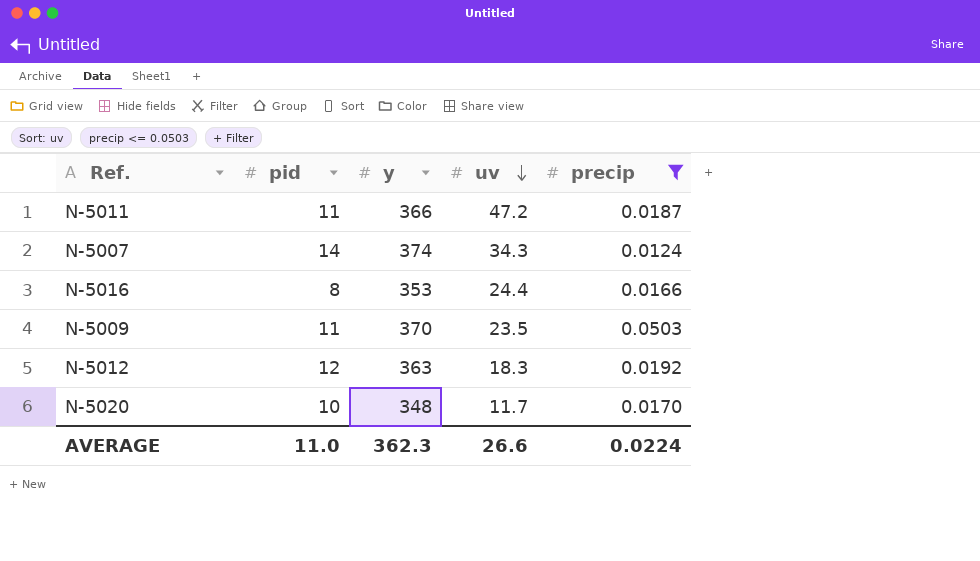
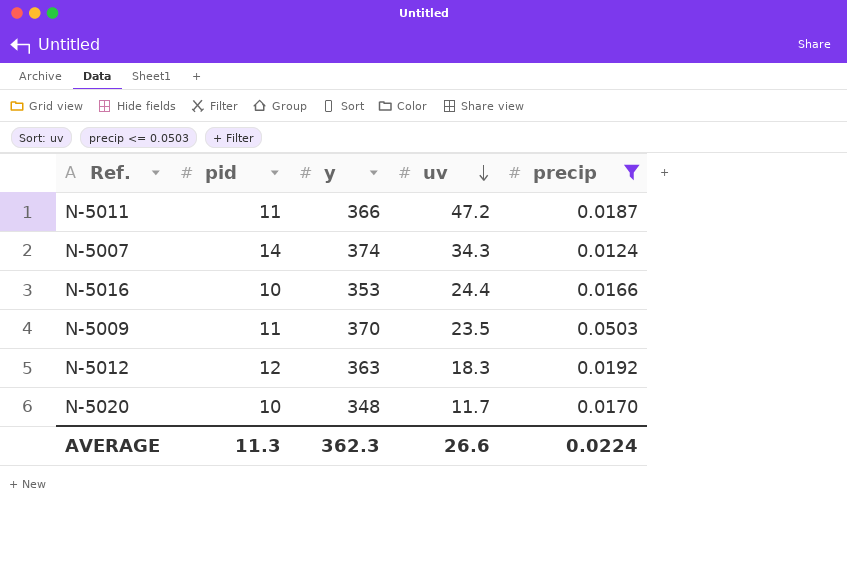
N-5016 | pid: 8 -> 10
AVERAGE | pid: 11.0 -> 11.3

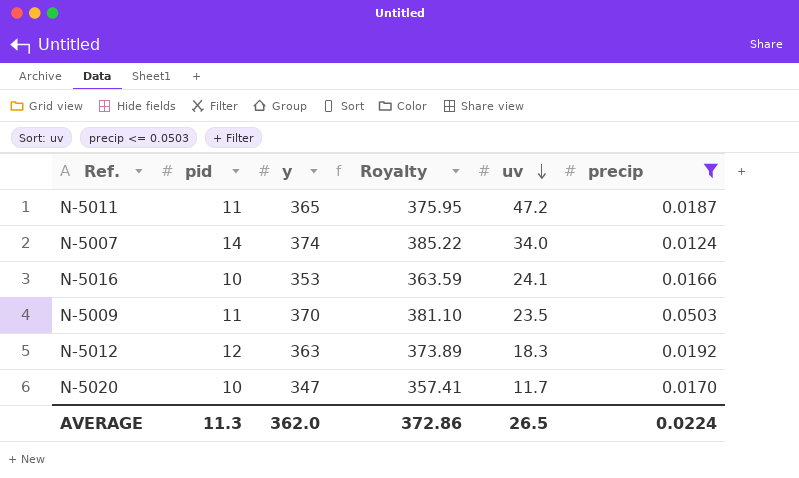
column Royalty | formula: none -> [y] * 1.03
N-5011 | y: 366 -> 365
N-5007 | uv: 34.3 -> 34.0
N-5016 | uv: 24.4 -> 24.1
N-5020 | y: 348 -> 347
AVERAGE | y: 362.3 -> 362.0
AVERAGE | uv: 26.6 -> 26.5

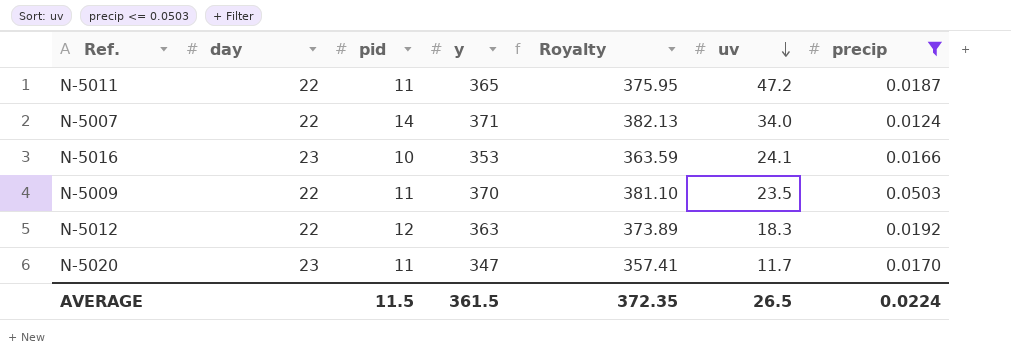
column day | position: none -> 2
N-5007 | y: 374 -> 371
N-5007 | Royalty: 385.22 -> 382.13
N-5020 | pid: 10 -> 11
AVERAGE | pid: 11.3 -> 11.5
AVERAGE | y: 362.0 -> 361.5
AVERAGE | Royalty: 372.86 -> 372.35

